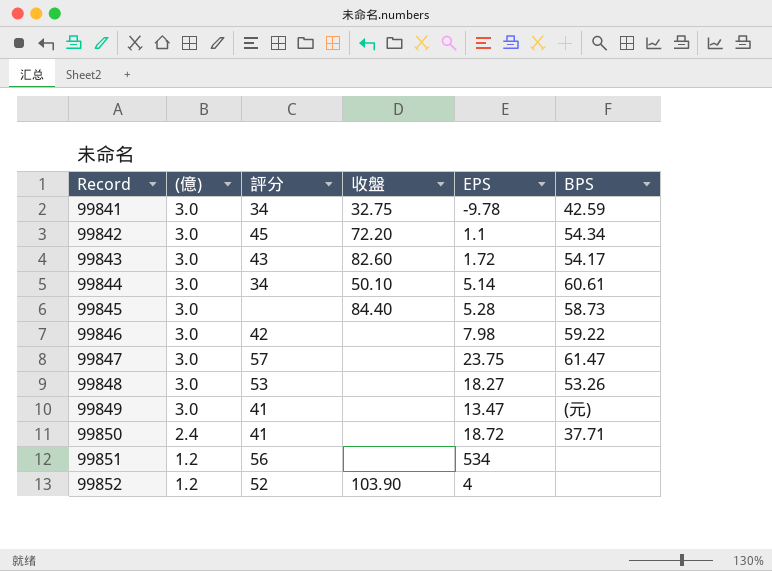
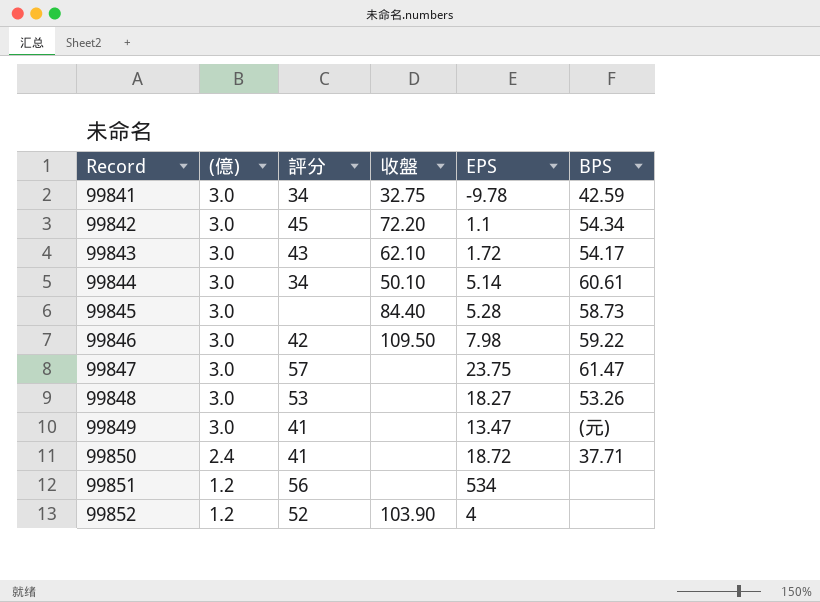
99843 | 收盤: 82.60 -> 62.10
99846 | 收盤: none -> 109.50

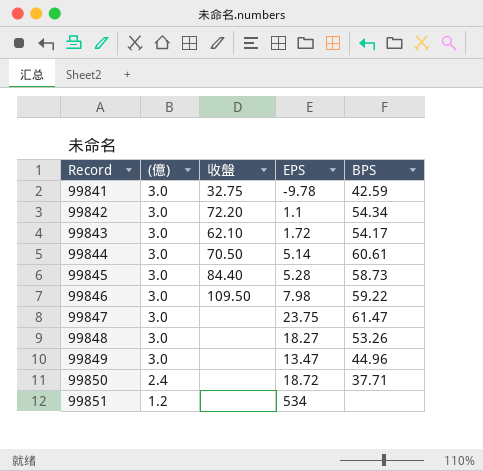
column 評分 | position: 3 -> none
row 99852: 1.2 | 52 | 103.90 | 4 | none -> none
99844 | 收盤: 50.10 -> 70.50
99849 | BPS: (元) -> 44.96

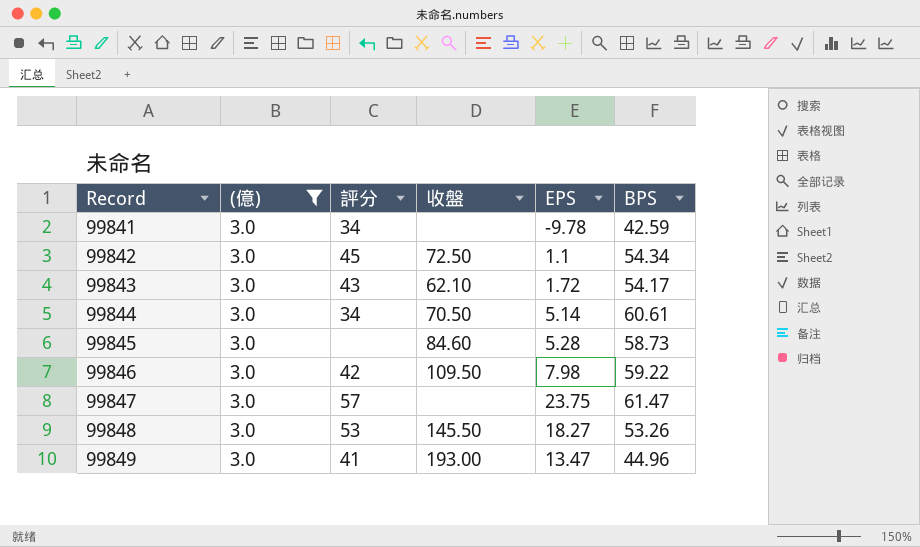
filter: none -> (億) = 3.0
column 評分 | position: none -> 3
99841 | 收盤: 32.75 -> none
99842 | 收盤: 72.20 -> 72.50
99845 | 收盤: 84.40 -> 84.60
99848 | 收盤: none -> 145.50
99849 | 收盤: none -> 193.00

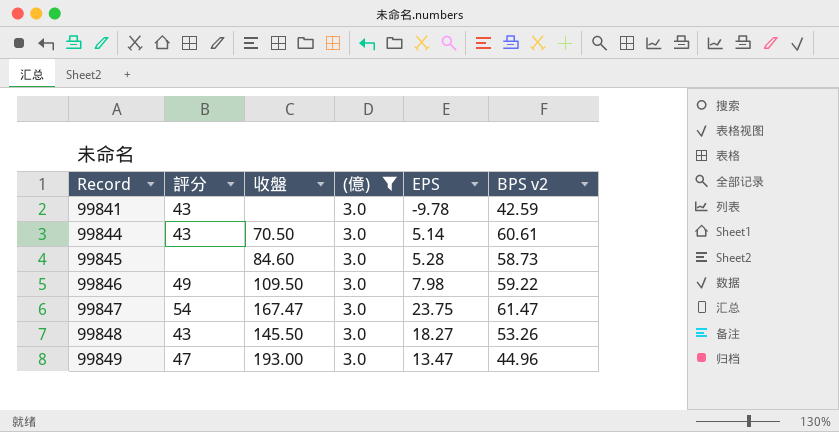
column (億) | position: 2 -> 4
column name: BPS -> BPS v2
row 99842: 3.0 | 45 | 72.50 | 1.1 | 54.34 -> none
row 99843: 3.0 | 43 | 62.10 | 1.72 | 54.17 -> none
99841 | 評分: 34 -> 43
99844 | 評分: 34 -> 43
99846 | 評分: 42 -> 49
99847 | 評分: 57 -> 54
99847 | 收盤: none -> 167.47
99848 | 評分: 53 -> 43
99849 | 評分: 41 -> 47

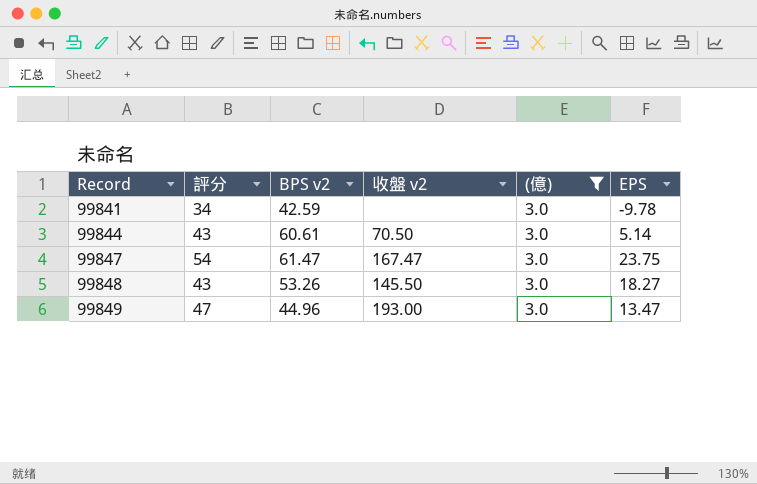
column BPS v2 | position: 6 -> 3
column name: 收盤 -> 收盤 v2
row 99845: none | 84.60 | 3.0 | 5.28 | 58.73 -> none
row 99846: 49 | 109.50 | 3.0 | 7.98 | 59.22 -> none
99841 | 評分: 43 -> 34

